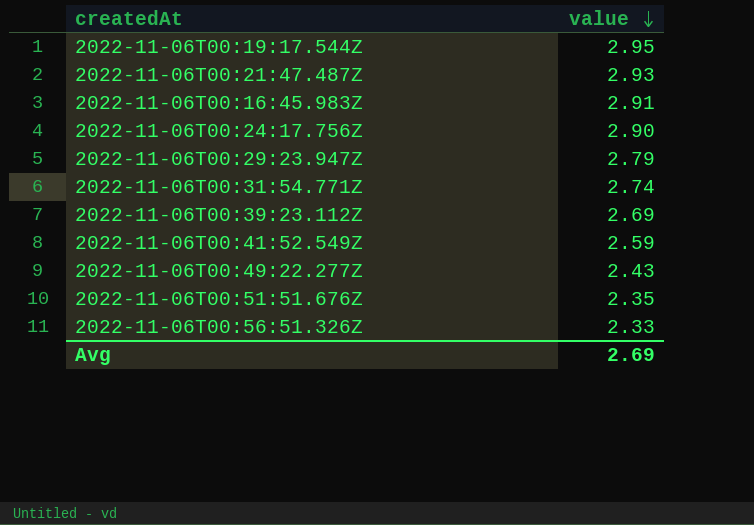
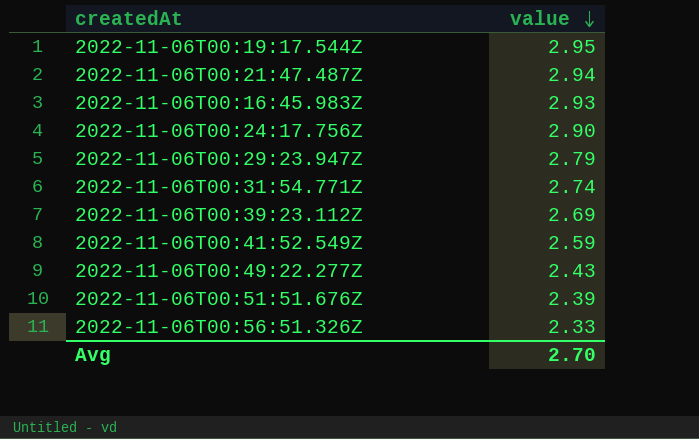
2022-11-06T00:21:47.487Z | value: 2.93 -> 2.94
2022-11-06T00:16:45.983Z | value: 2.91 -> 2.93
2022-11-06T00:51:51.676Z | value: 2.35 -> 2.39
Avg | value: 2.69 -> 2.70

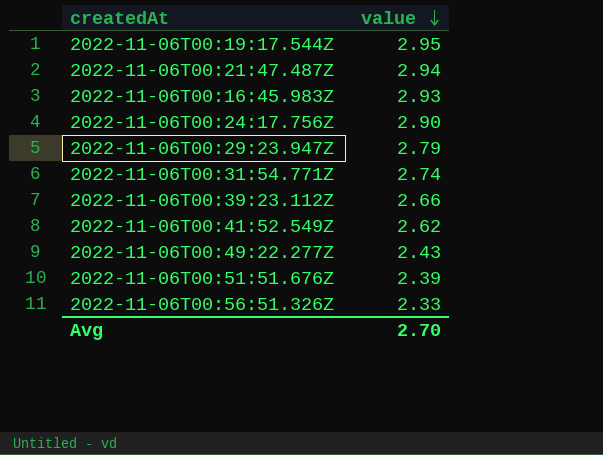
2022-11-06T00:39:23.112Z | value: 2.69 -> 2.66
2022-11-06T00:41:52.549Z | value: 2.59 -> 2.62

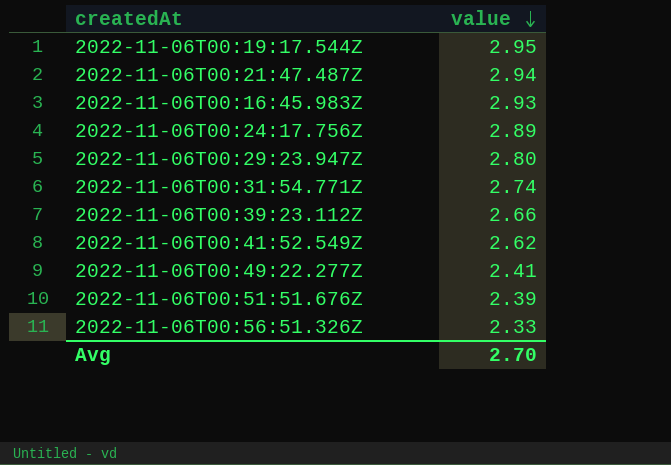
2022-11-06T00:24:17.756Z | value: 2.90 -> 2.89
2022-11-06T00:29:23.947Z | value: 2.79 -> 2.80
2022-11-06T00:49:22.277Z | value: 2.43 -> 2.41

